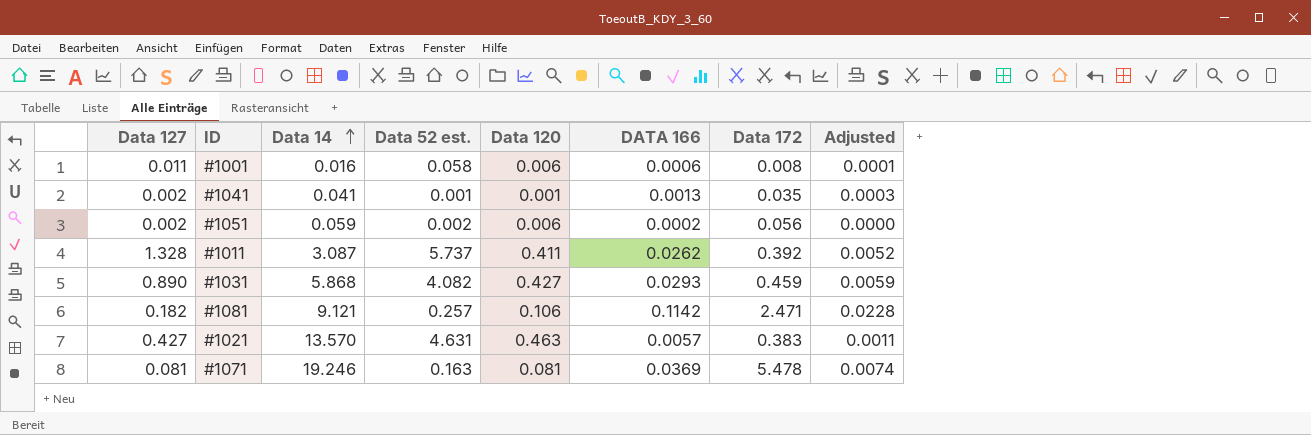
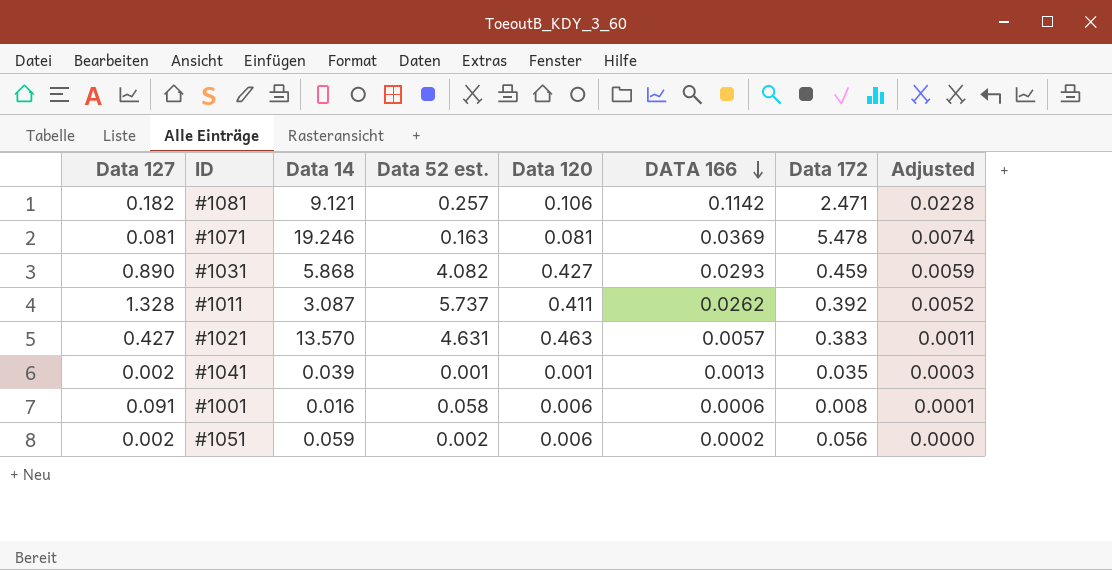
row order: Data 14 ascending -> DATA 166 descending
#1041 | Data 14: 0.041 -> 0.039
#1001 | Data 127: 0.011 -> 0.091

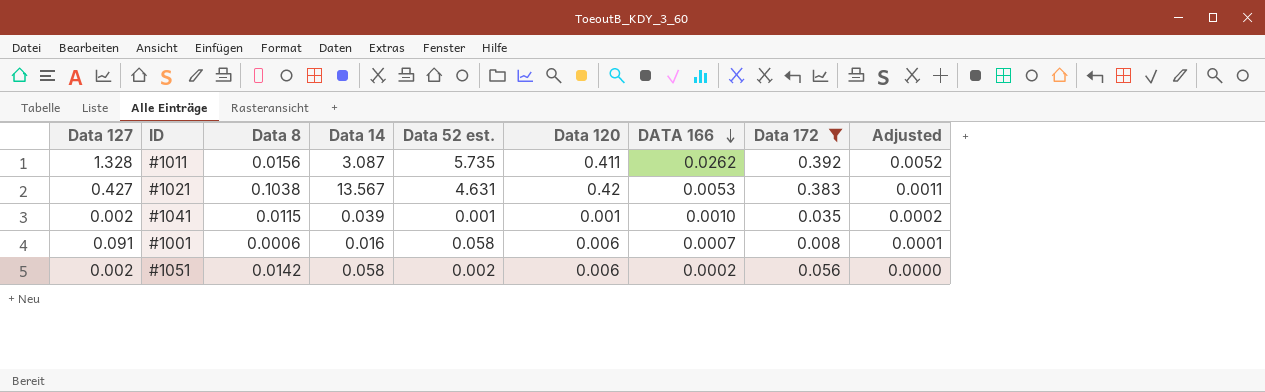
filter: none -> Data 172 <= 0.392
column Data 8 | position: none -> 3
#1011 | Data 52 est.: 5.737 -> 5.735
#1021 | Data 14: 13.570 -> 13.567
#1021 | Data 120: 0.463 -> 0.42
#1021 | DATA 166: 0.0057 -> 0.0053
#1041 | DATA 166: 0.0013 -> 0.0010
#1041 | Adjusted: 0.0003 -> 0.0002
#1001 | DATA 166: 0.0006 -> 0.0007
#1051 | Data 14: 0.059 -> 0.058

